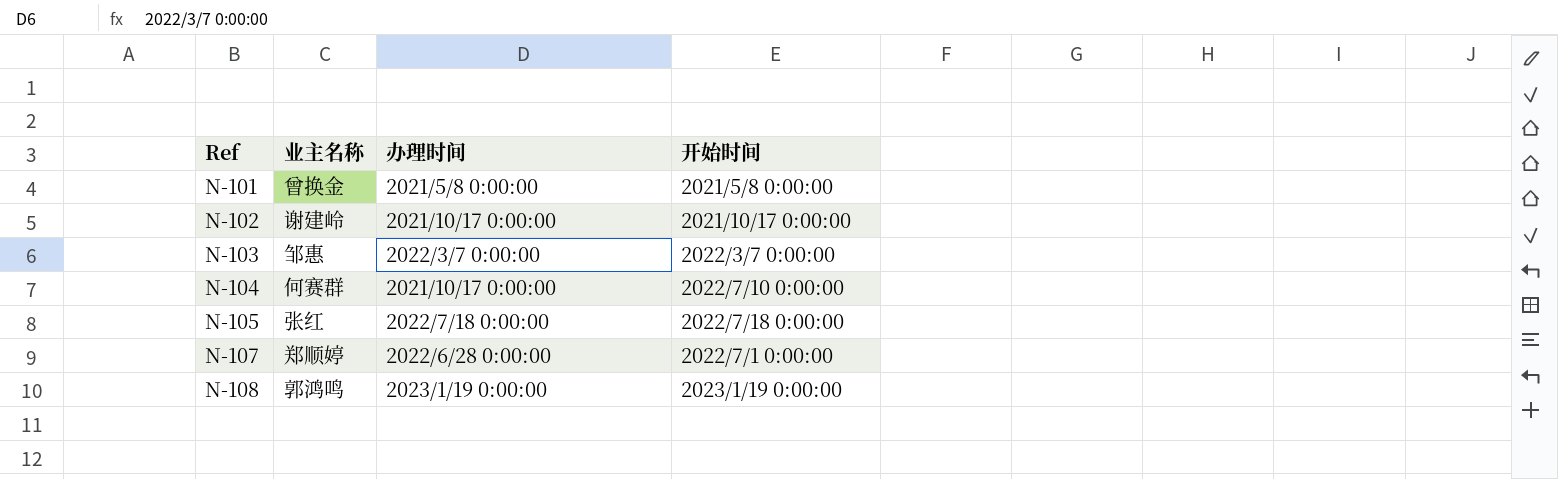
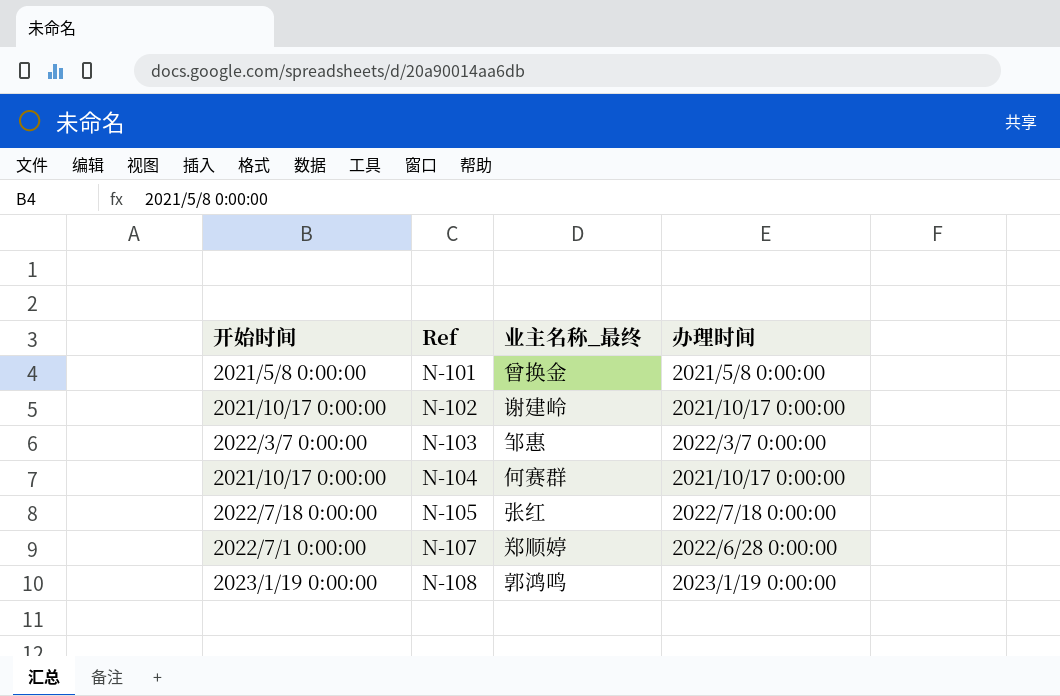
column 开始时间 | position: 4 -> 1
column name: 业主名称 -> 业主名称_最终
N-104 | 开始时间: 2022/7/10 0:00:00 -> 2021/10/17 0:00:00

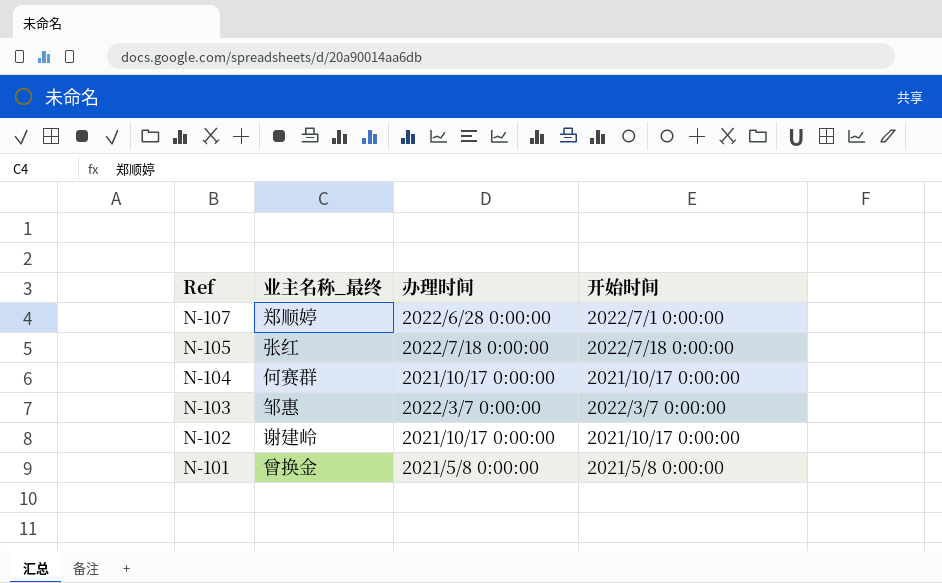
row order: Ref ascending -> Ref descending
column 开始时间 | position: 1 -> 4
row N-108: 2023/1/19 0:00:00 | 郭鸿鸣 | 2023/1/19 0:00:00 -> none

